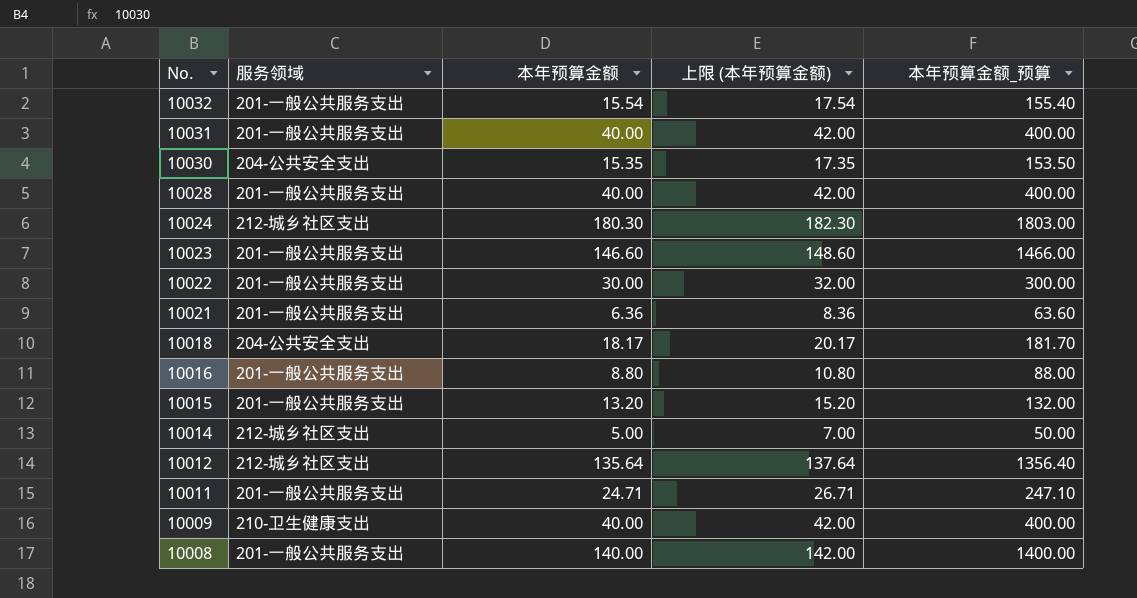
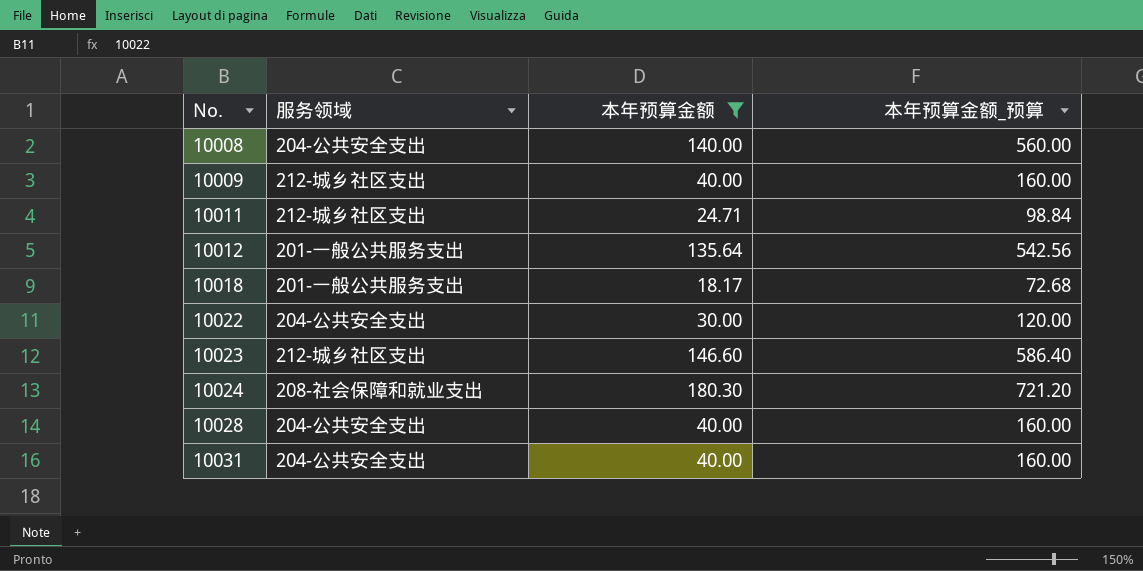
filter: none -> 本年预算金额 >= 18.17
row order: No. descending -> No. ascending
column 上限 (本年预算金额) | formula: [本年预算金额] + 2 -> none
column 本年预算金额_预算 | formula: [本年预算金额] * 10 -> [本年预算金额] * 4
10008 | 服务领域: 201-一般公共服务支出 -> 204-公共安全支出
10009 | 服务领域: 210-卫生健康支出 -> 212-城乡社区支出
10011 | 服务领域: 201-一般公共服务支出 -> 212-城乡社区支出
10012 | 服务领域: 212-城乡社区支出 -> 201-一般公共服务支出
10018 | 服务领域: 204-公共安全支出 -> 201-一般公共服务支出
10022 | 服务领域: 201-一般公共服务支出 -> 204-公共安全支出
10023 | 服务领域: 201-一般公共服务支出 -> 212-城乡社区支出
10024 | 服务领域: 212-城乡社区支出 -> 208-社会保障和就业支出
10028 | 服务领域: 201-一般公共服务支出 -> 204-公共安全支出
10031 | 服务领域: 201-一般公共服务支出 -> 204-公共安全支出

